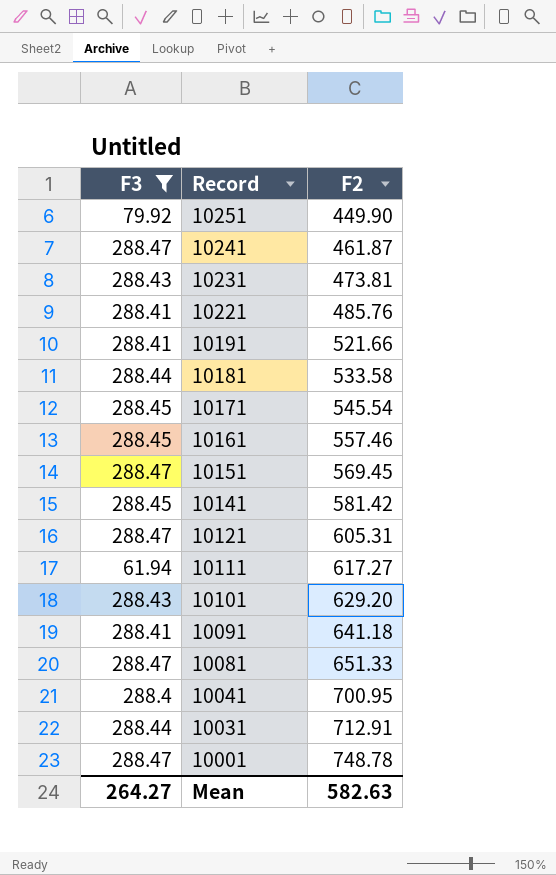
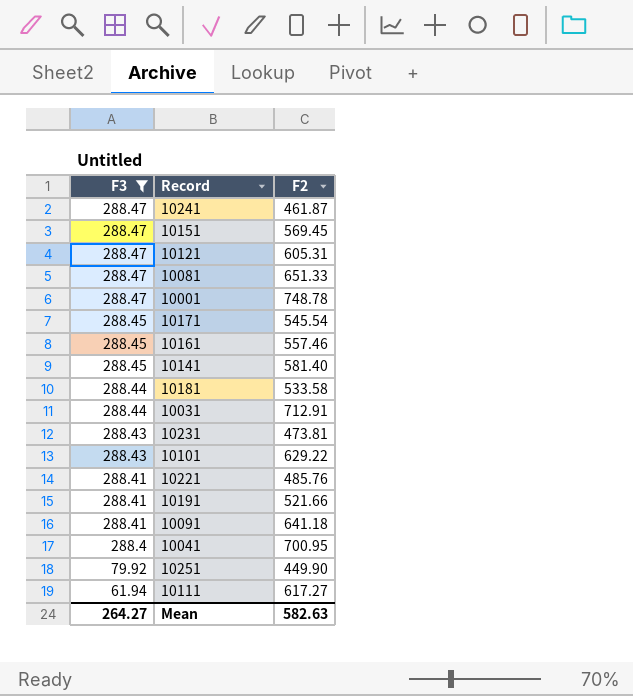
row order: Record descending -> F3 descending
10141 | F2: 581.42 -> 581.40
10101 | F2: 629.20 -> 629.22

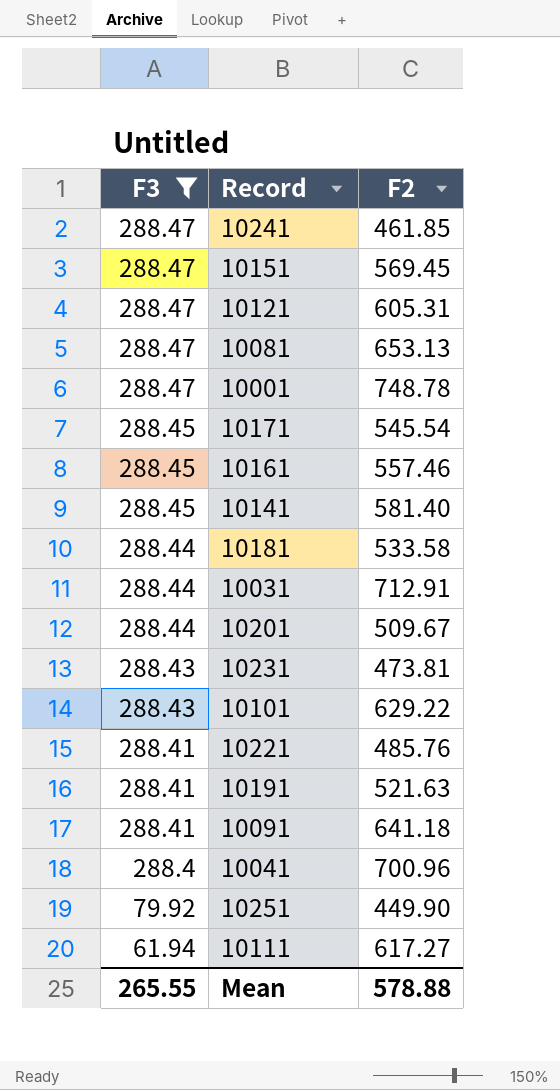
10241 | F2: 461.87 -> 461.85
10081 | F2: 651.33 -> 653.13
row 10201: none -> 288.44 | 509.67
10191 | F2: 521.66 -> 521.63
10041 | F2: 700.95 -> 700.96
Mean | F3: 264.27 -> 265.55
Mean | F2: 582.63 -> 578.88

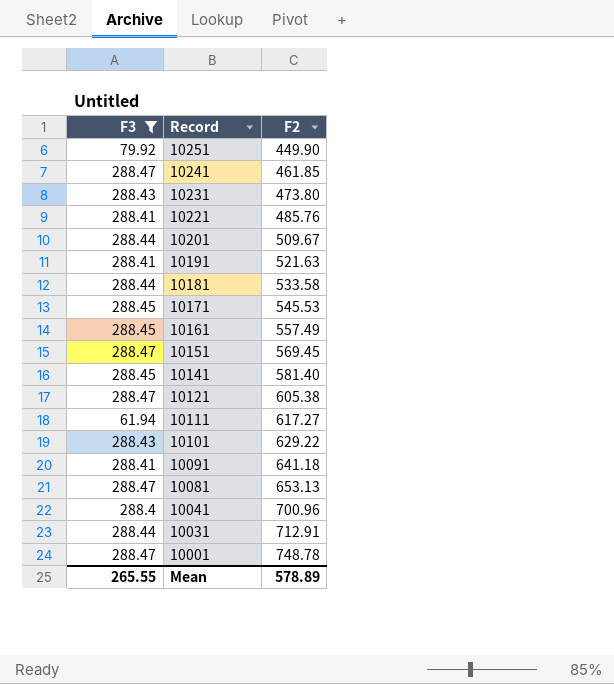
row order: F3 descending -> Record descending
10231 | F2: 473.81 -> 473.80
10171 | F2: 545.54 -> 545.53
10161 | F2: 557.46 -> 557.49
10121 | F2: 605.31 -> 605.38
Mean | F2: 578.88 -> 578.89

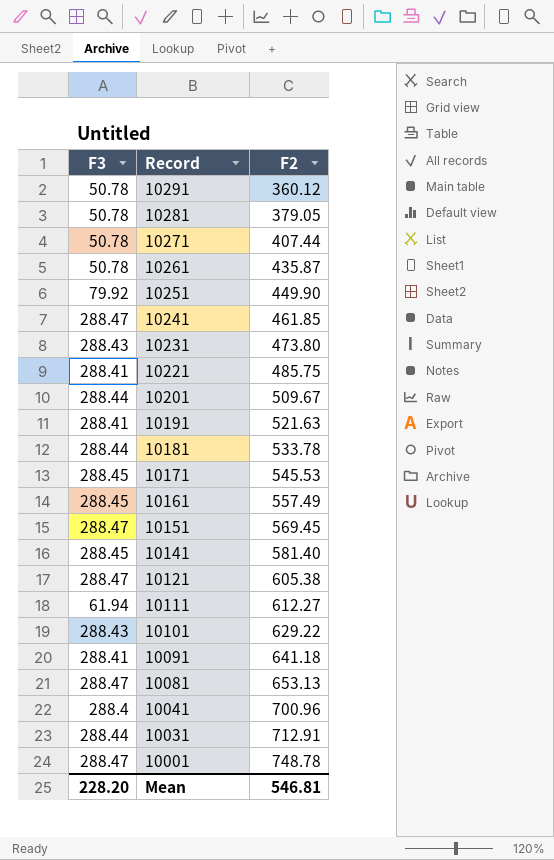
filter: F3 != 50.78 -> none
10221 | F2: 485.76 -> 485.75
10181 | F2: 533.58 -> 533.78
10111 | F2: 617.27 -> 612.27
Mean | F3: 265.55 -> 228.20
Mean | F2: 578.89 -> 546.81

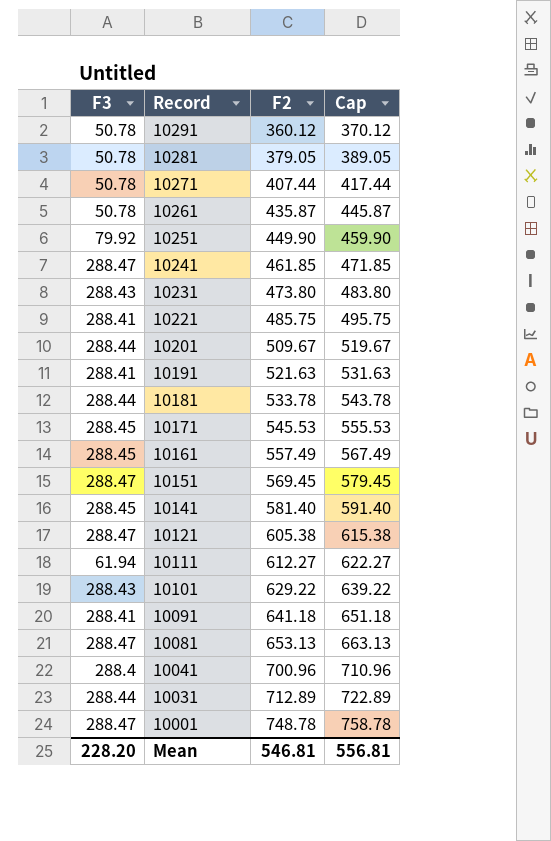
column Cap | formula: none -> [F2] + 10
10031 | F2: 712.91 -> 712.89

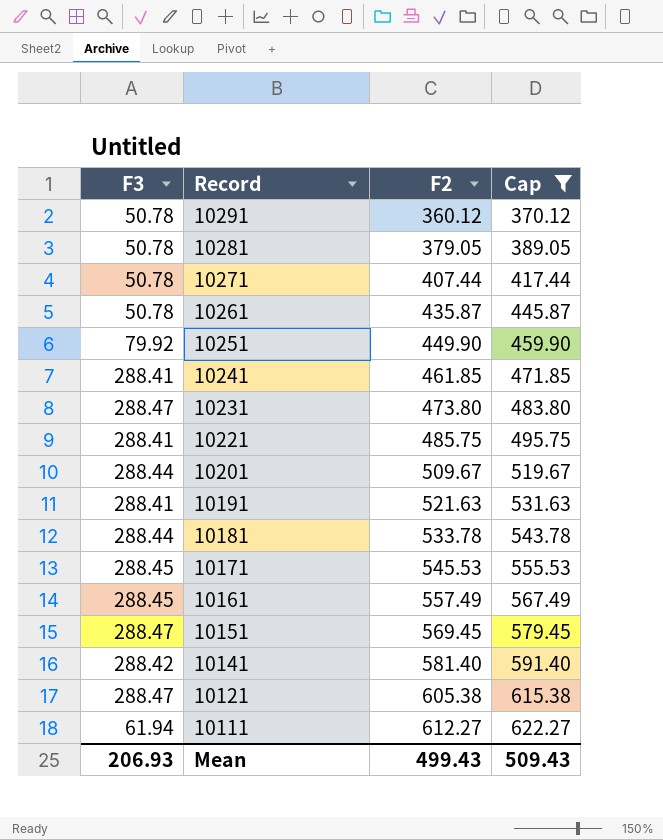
filter: none -> Cap <= 622.27
10241 | F3: 288.47 -> 288.41
10231 | F3: 288.43 -> 288.47
10141 | F3: 288.45 -> 288.42
Mean | F3: 228.20 -> 206.93
Mean | F2: 546.81 -> 499.43
Mean | Cap: 556.81 -> 509.43

